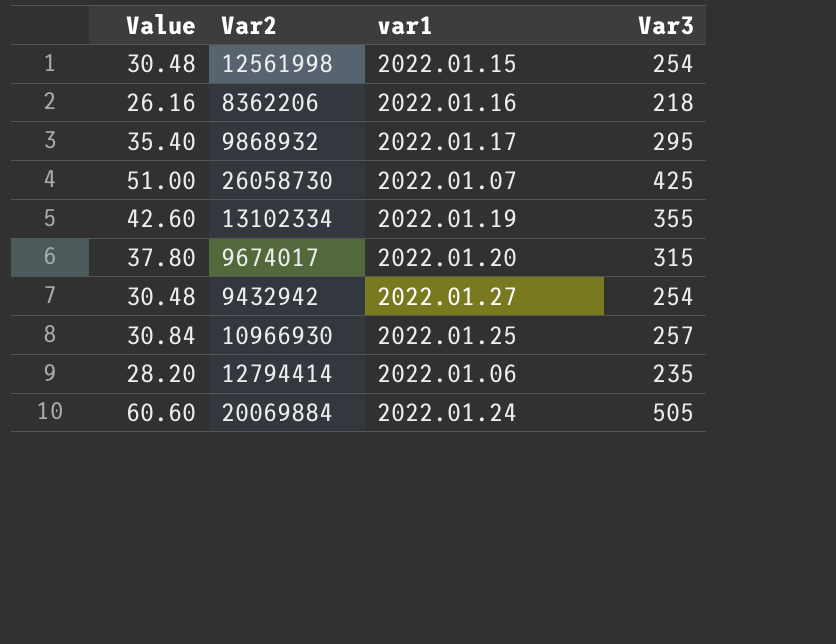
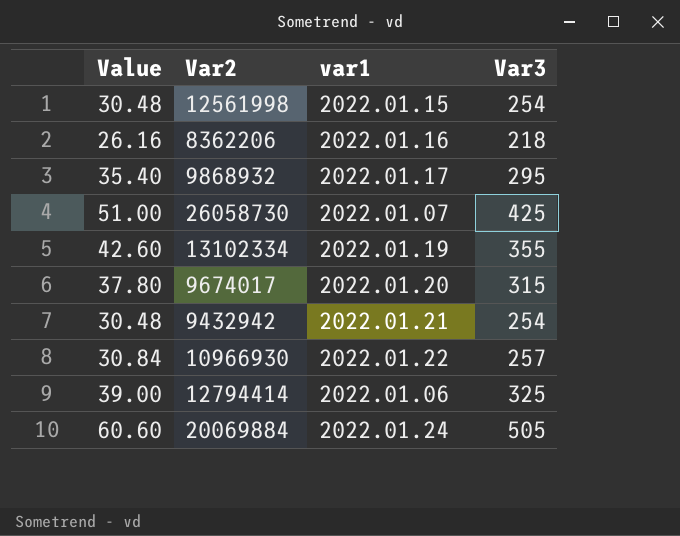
9432942 | var1: 2022.01.27 -> 2022.01.21
10966930 | var1: 2022.01.25 -> 2022.01.22
12794414 | Value: 28.20 -> 39.00
12794414 | Var3: 235 -> 325

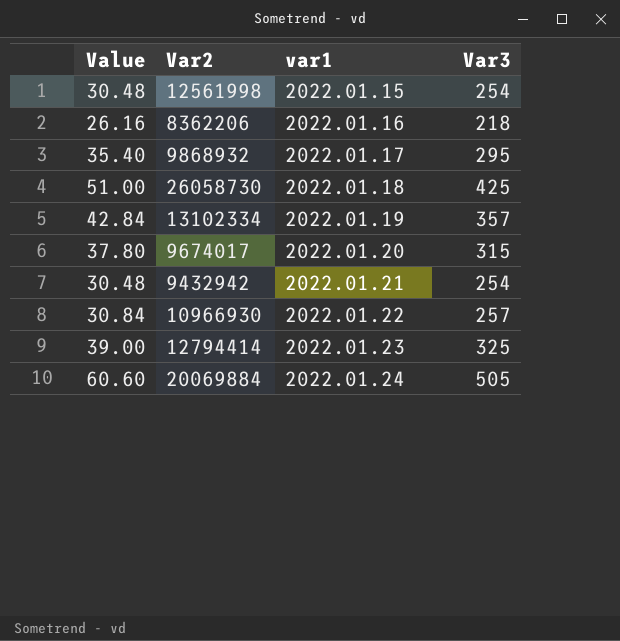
26058730 | var1: 2022.01.07 -> 2022.01.18
13102334 | Value: 42.60 -> 42.84
13102334 | Var3: 355 -> 357
12794414 | var1: 2022.01.06 -> 2022.01.23

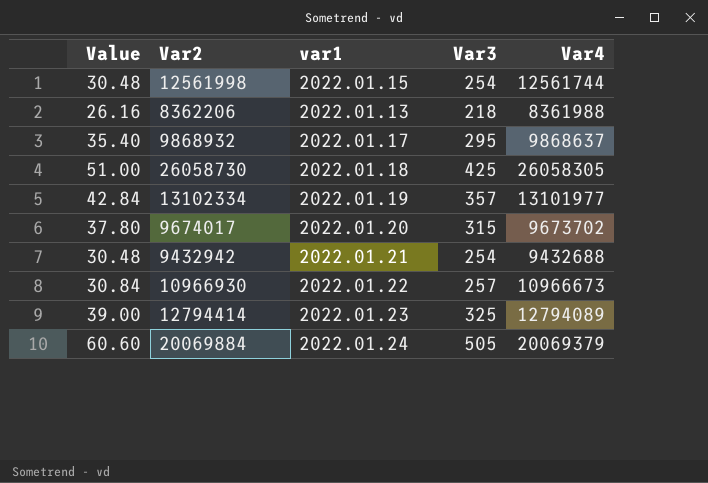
column Var4 | position: none -> 5
8362206 | var1: 2022.01.16 -> 2022.01.13

